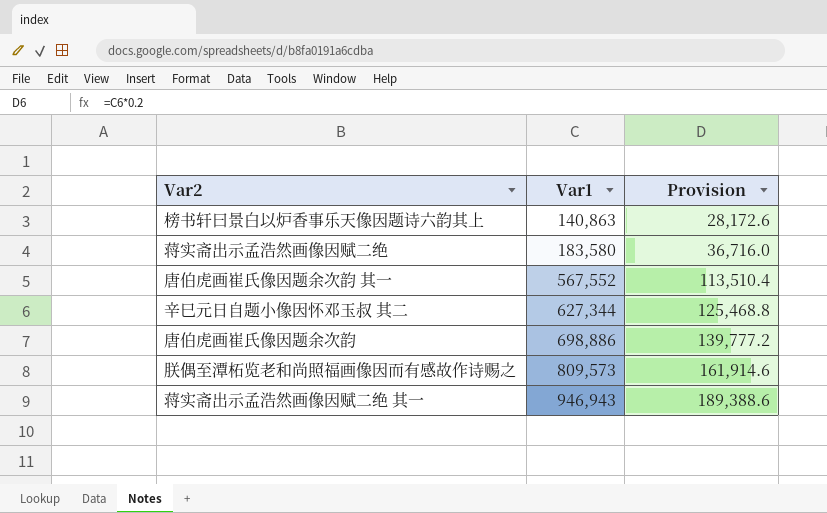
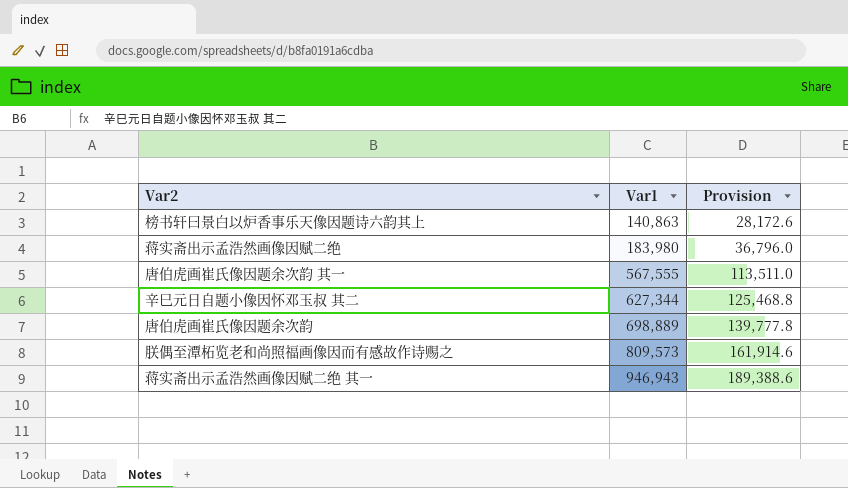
蒋实斋出示孟浩然画像因赋二绝 | Var1: 183,580 -> 183,980
蒋实斋出示孟浩然画像因赋二绝 | Provision: 36,716.0 -> 36,796.0
唐伯虎画崔氏像因题余次韵 其一 | Var1: 567,552 -> 567,555
唐伯虎画崔氏像因题余次韵 其一 | Provision: 113,510.4 -> 113,511.0
唐伯虎画崔氏像因题余次韵 | Var1: 698,886 -> 698,889
唐伯虎画崔氏像因题余次韵 | Provision: 139,777.2 -> 139,777.8

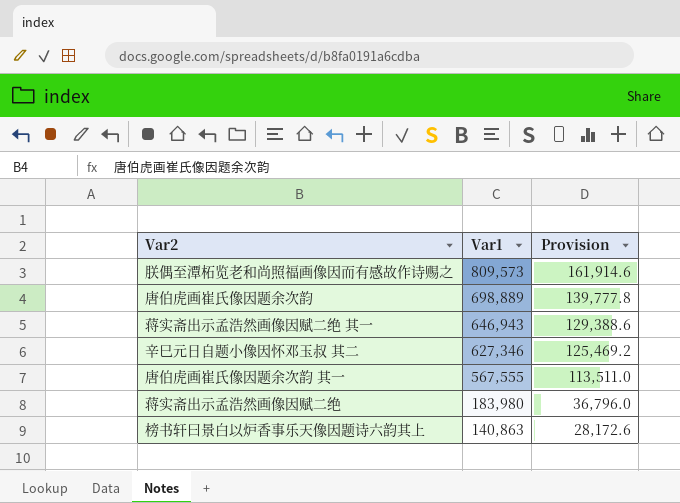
row order: Var1 ascending -> Var1 descending
蒋实斋出示孟浩然画像因赋二绝 其一 | Var1: 946,943 -> 646,943
蒋实斋出示孟浩然画像因赋二绝 其一 | Provision: 189,388.6 -> 129,388.6
辛巳元日自题小像因怀邓玉叔 其二 | Var1: 627,344 -> 627,346
辛巳元日自题小像因怀邓玉叔 其二 | Provision: 125,468.8 -> 125,469.2

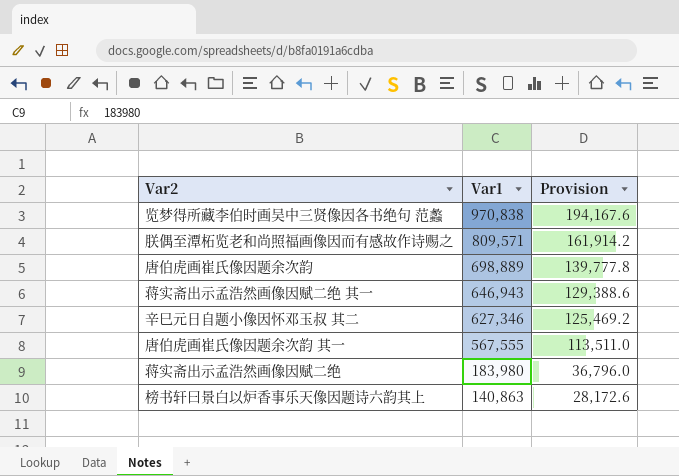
row 览梦得所藏李伯时画吴中三贤像因各书绝句 范蠡: none -> 970,838 | 194,167.6
朕偶至潭柘览老和尚照福画像因而有感故作诗赐之 | Var1: 809,573 -> 809,571
朕偶至潭柘览老和尚照福画像因而有感故作诗赐之 | Provision: 161,914.6 -> 161,914.2

